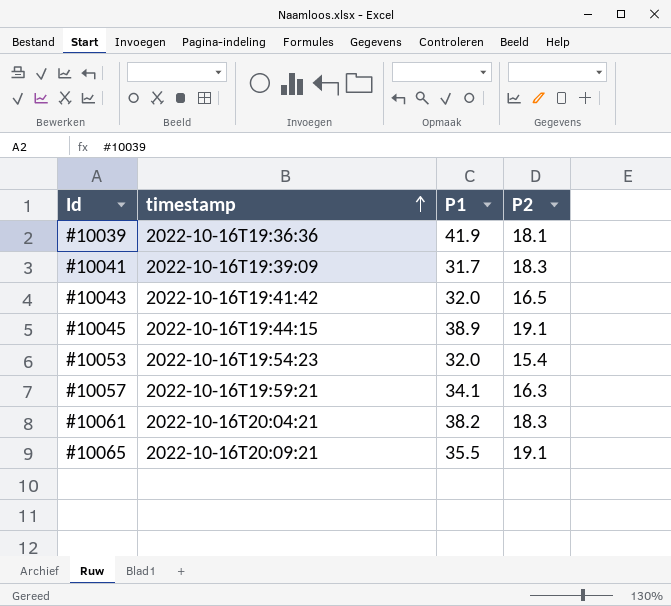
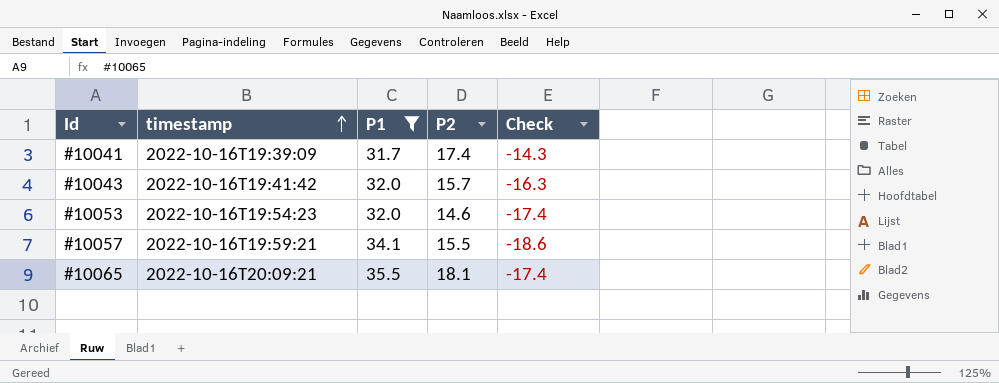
filter: none -> P1 <= 35.5
column Check | formula: none -> [P2] - [P1]
#10041 | P2: 18.3 -> 17.4
#10043 | P2: 16.5 -> 15.7
#10053 | P2: 15.4 -> 14.6
#10057 | P2: 16.3 -> 15.5
#10065 | P2: 19.1 -> 18.1

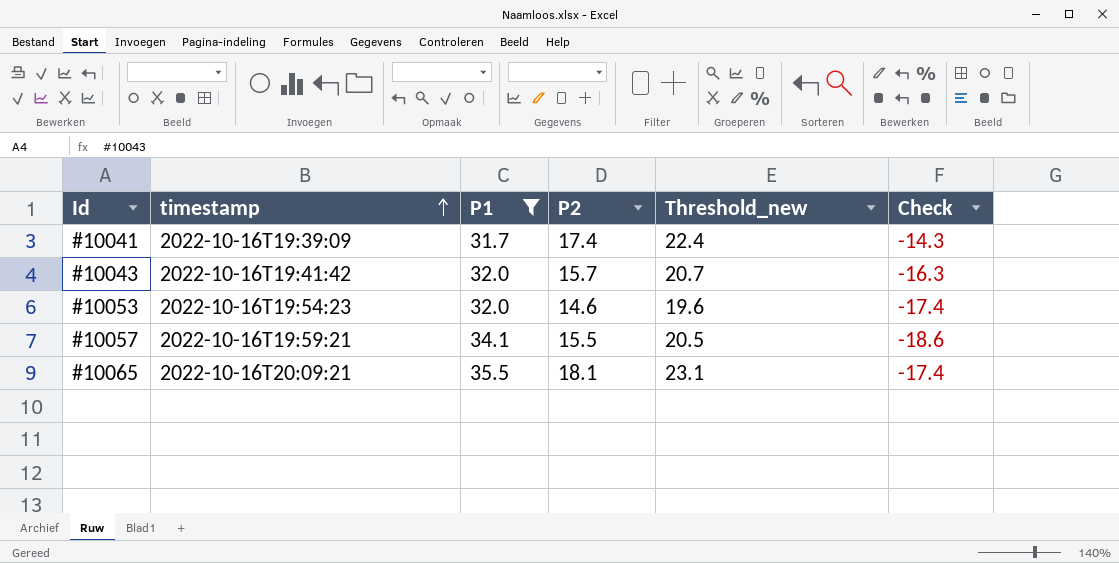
column Threshold_new | formula: none -> [P2] + 5

